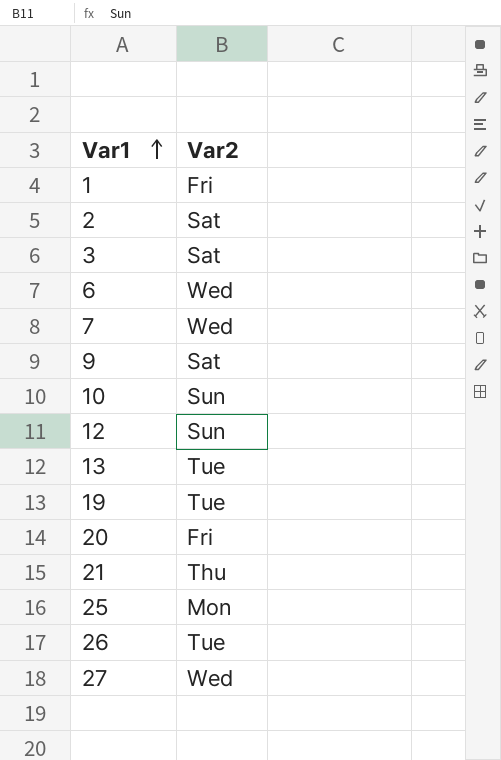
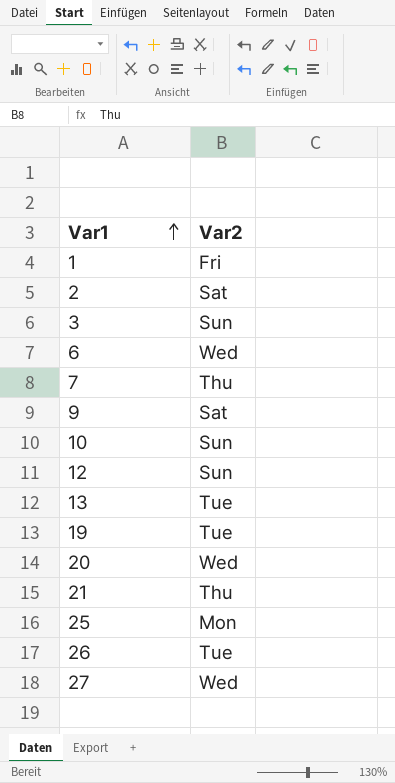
3 | Var2: Sat -> Sun
7 | Var2: Wed -> Thu
20 | Var2: Fri -> Wed

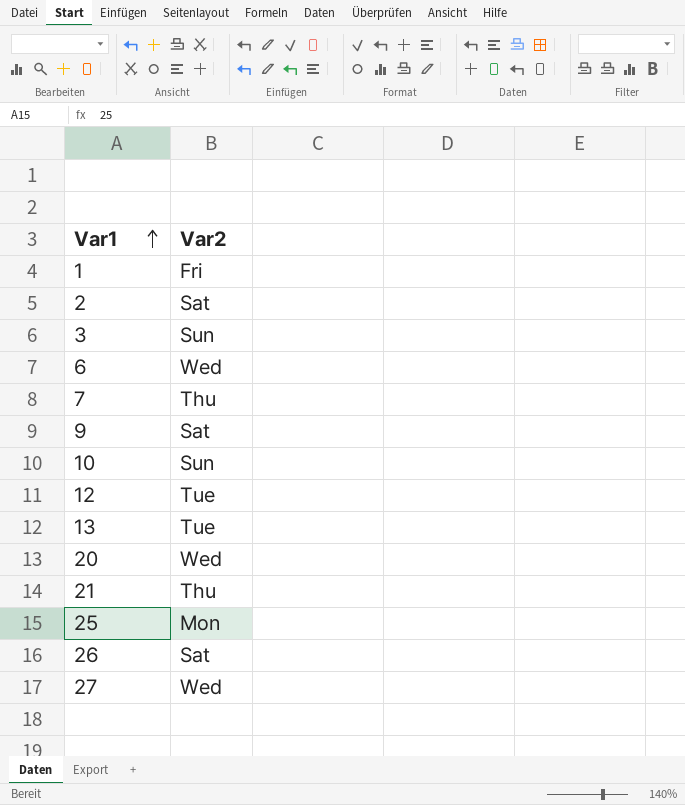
row 19: Tue -> none
12 | Var2: Sun -> Tue
26 | Var2: Tue -> Sat

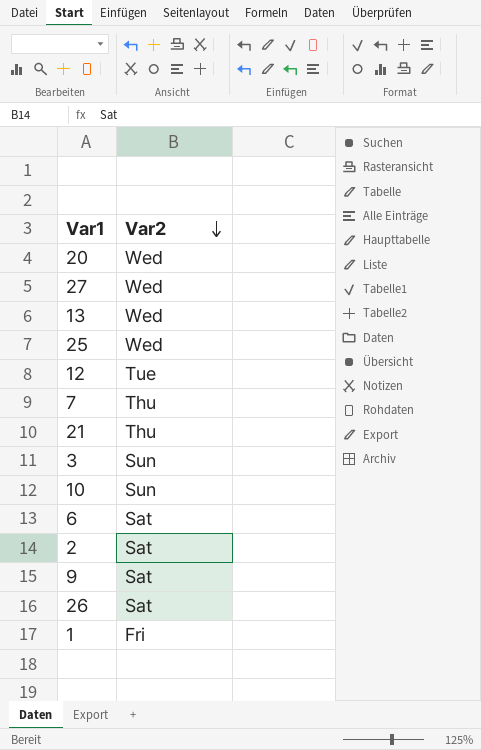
row order: Var1 ascending -> Var2 descending
13 | Var2: Tue -> Wed
25 | Var2: Mon -> Wed
6 | Var2: Wed -> Sat

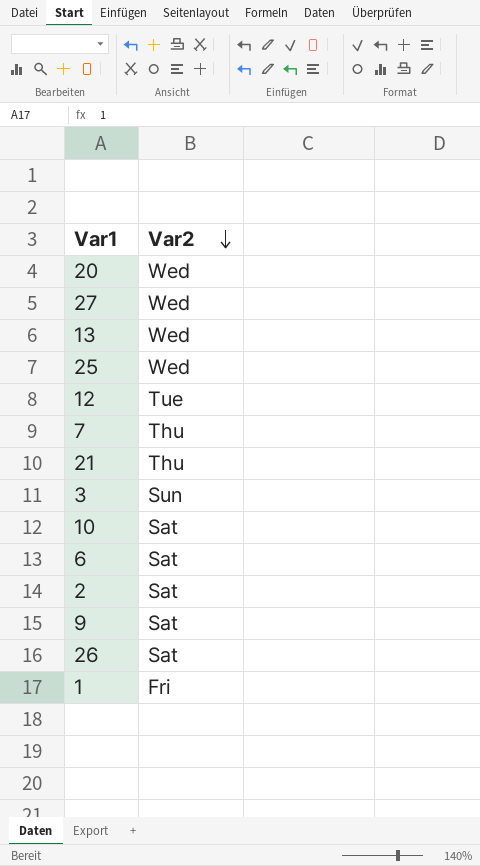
10 | Var2: Sun -> Sat

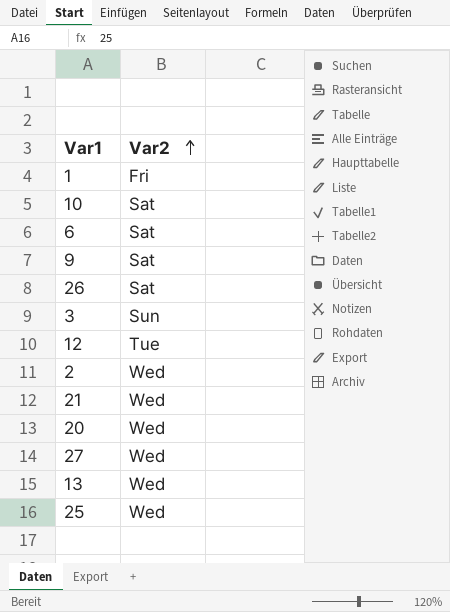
row order: Var2 descending -> Var2 ascending
row 7: Thu -> none
2 | Var2: Sat -> Wed
21 | Var2: Thu -> Wed

